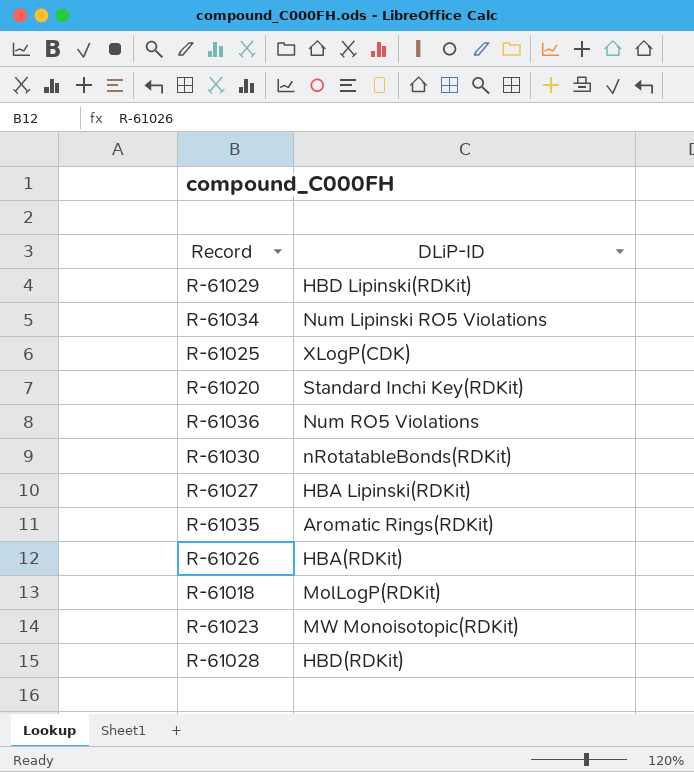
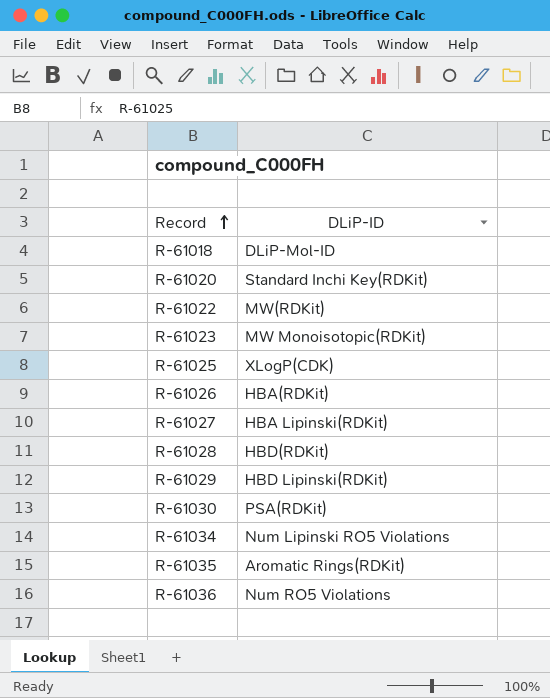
row order: none -> Record ascending
R-61018 | DLiP-ID: MolLogP(RDKit) -> DLiP-Mol-ID
row R-61022: none -> MW(RDKit)
R-61030 | DLiP-ID: nRotatableBonds(RDKit) -> PSA(RDKit)

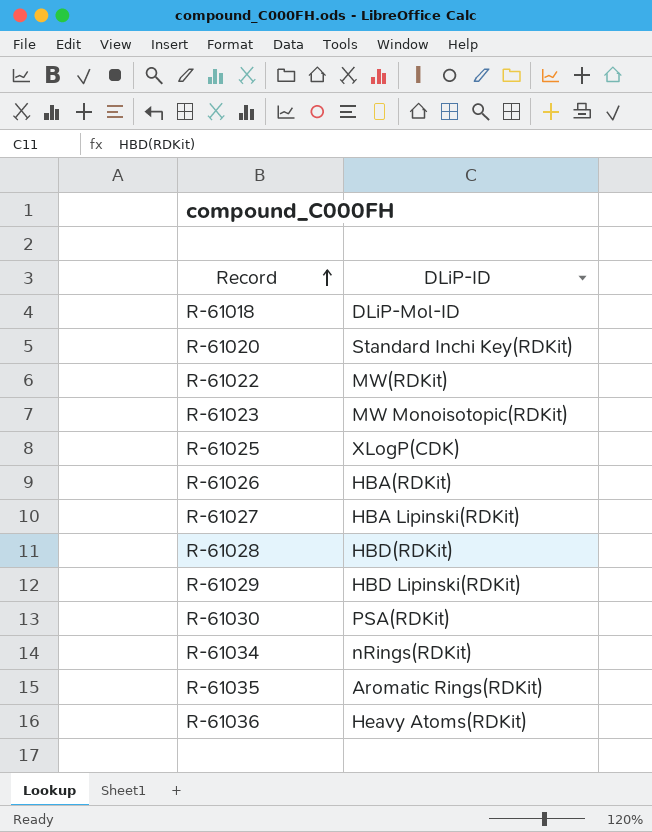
R-61034 | DLiP-ID: Num Lipinski RO5 Violations -> nRings(RDKit)
R-61036 | DLiP-ID: Num RO5 Violations -> Heavy Atoms(RDKit)

